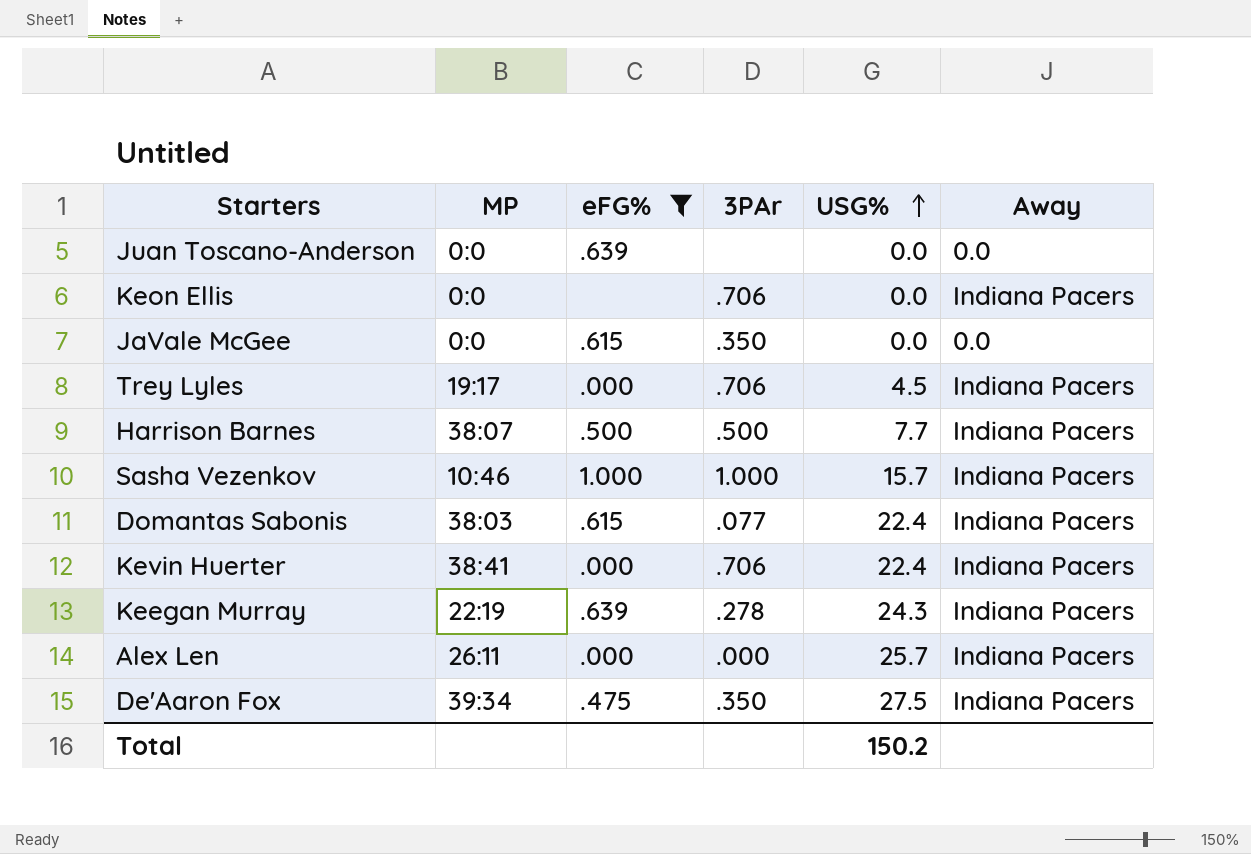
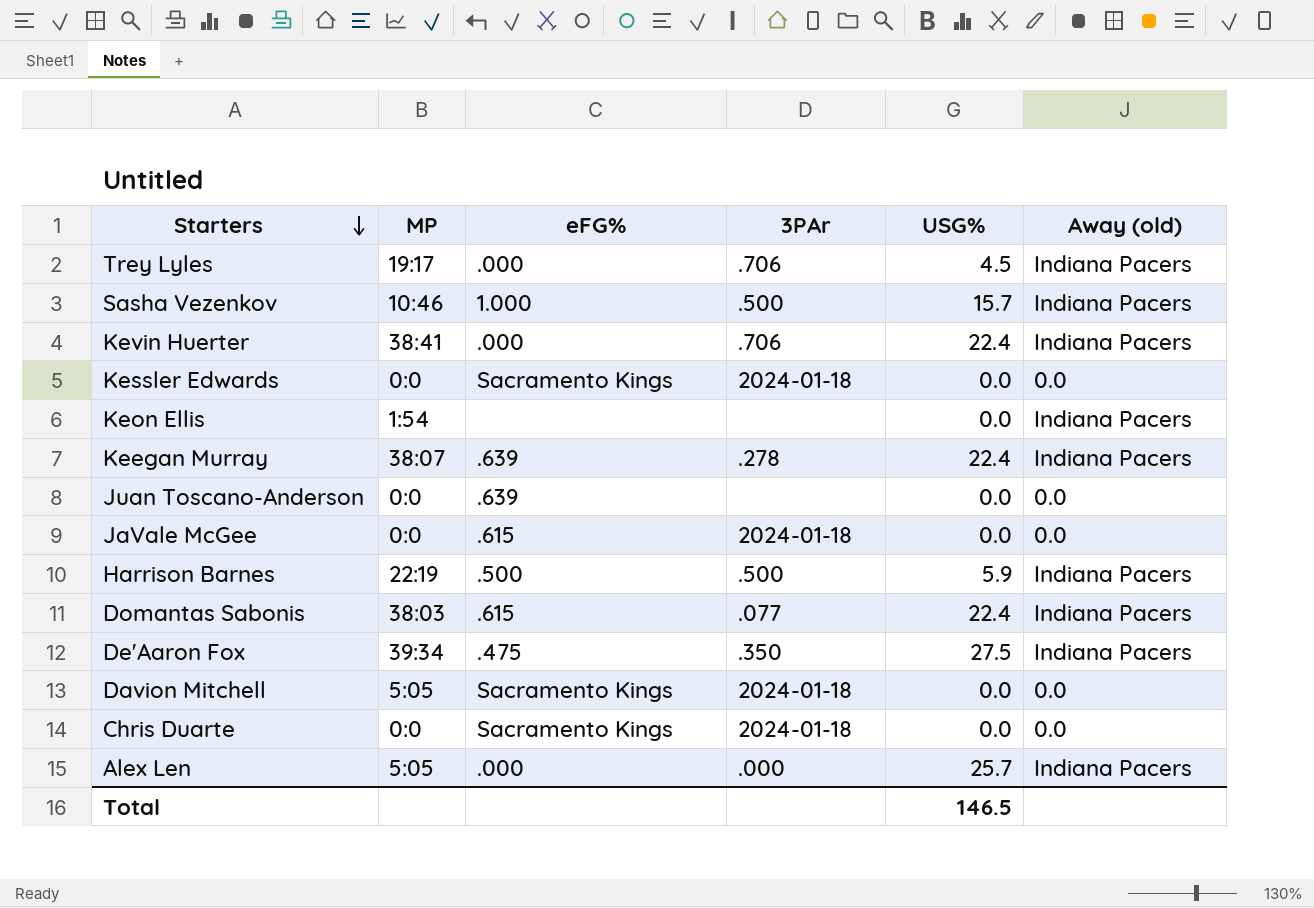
filter: eFG% != Sacramento Kings -> none
row order: USG% ascending -> Starters descending
column name: Away -> Away (old)
Sasha Vezenkov | 3PAr: 1.000 -> .500
Keon Ellis | MP: 0:0 -> 1:54
Keon Ellis | 3PAr: .706 -> none
Keegan Murray | MP: 22:19 -> 38:07
Keegan Murray | USG%: 24.3 -> 22.4
JaVale McGee | 3PAr: .350 -> 2024-01-18
Harrison Barnes | MP: 38:07 -> 22:19
Harrison Barnes | USG%: 7.7 -> 5.9
Alex Len | MP: 26:11 -> 5:05
Total | USG%: 150.2 -> 146.5

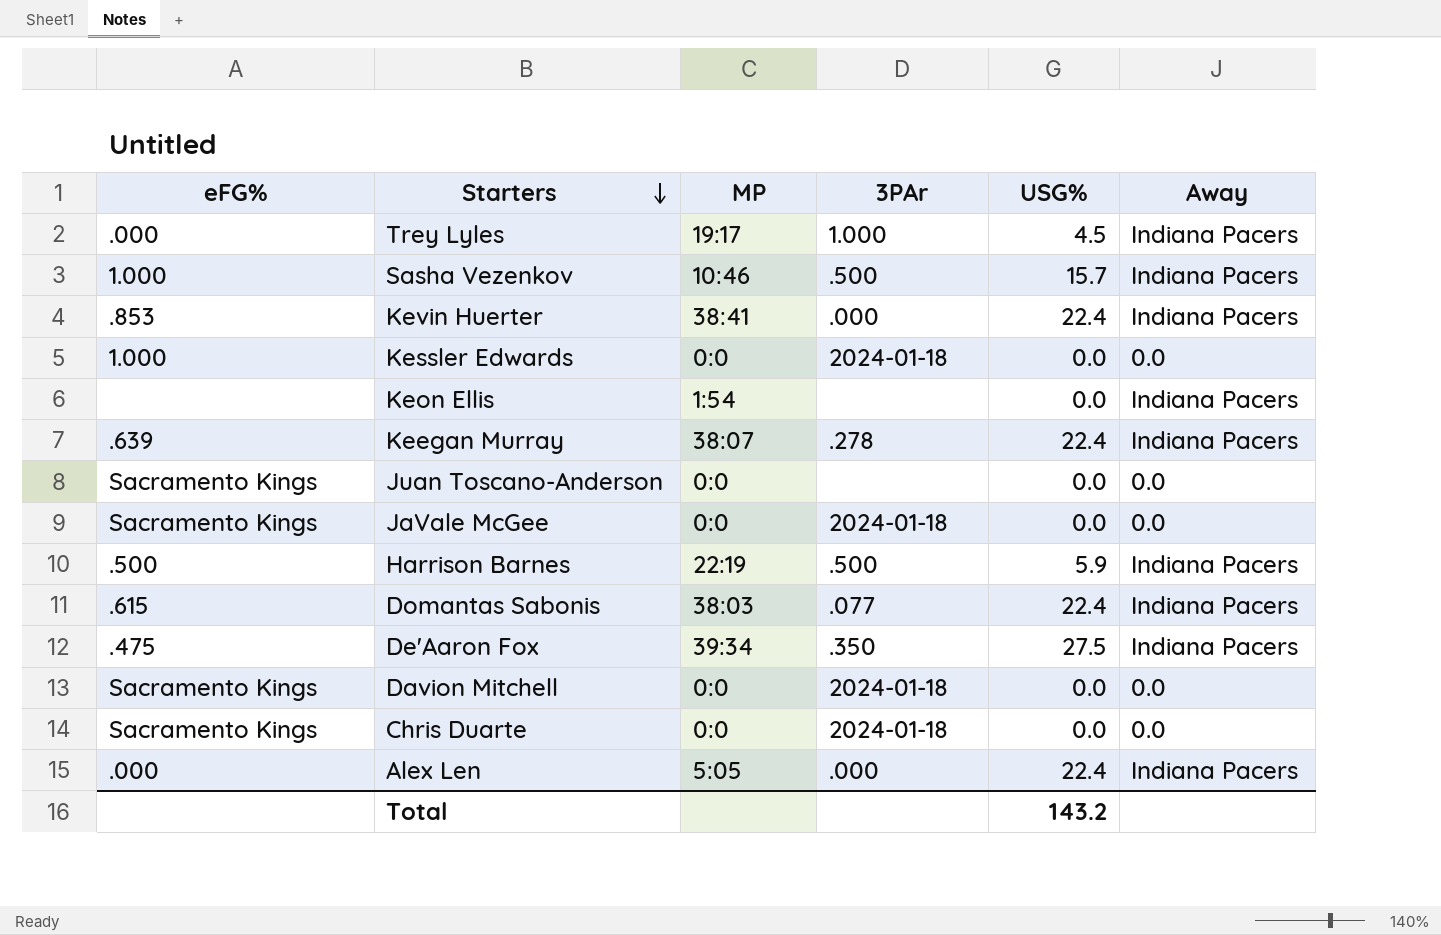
column eFG% | position: 3 -> 1
column name: Away (old) -> Away
Trey Lyles | 3PAr: .706 -> 1.000
Kevin Huerter | eFG%: .000 -> .853
Kevin Huerter | 3PAr: .706 -> .000
Kessler Edwards | eFG%: Sacramento Kings -> 1.000
Juan Toscano-Anderson | eFG%: .639 -> Sacramento Kings
JaVale McGee | eFG%: .615 -> Sacramento Kings
Davion Mitchell | MP: 5:05 -> 0:0
Alex Len | USG%: 25.7 -> 22.4
Total | USG%: 146.5 -> 143.2

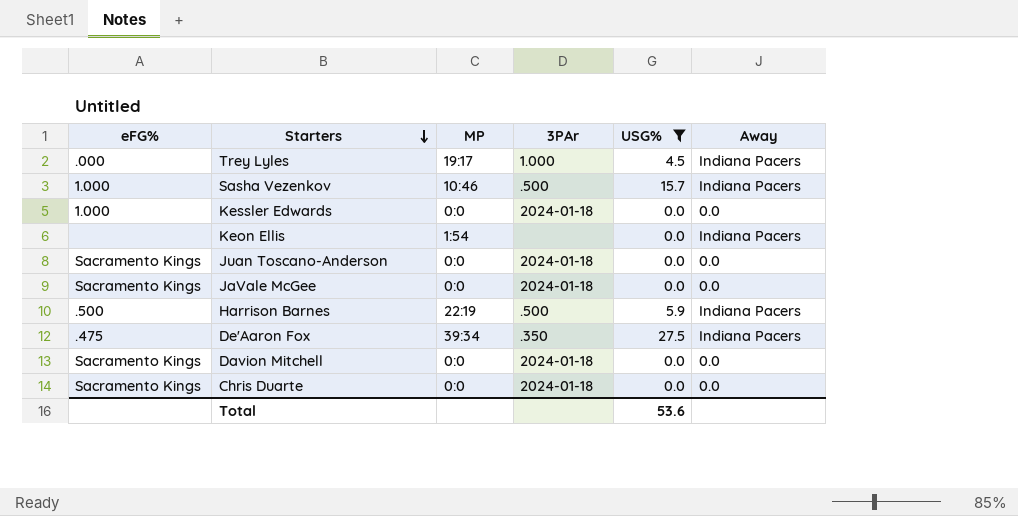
filter: none -> USG% != 22.4
Juan Toscano-Anderson | 3PAr: none -> 2024-01-18
Total | USG%: 143.2 -> 53.6

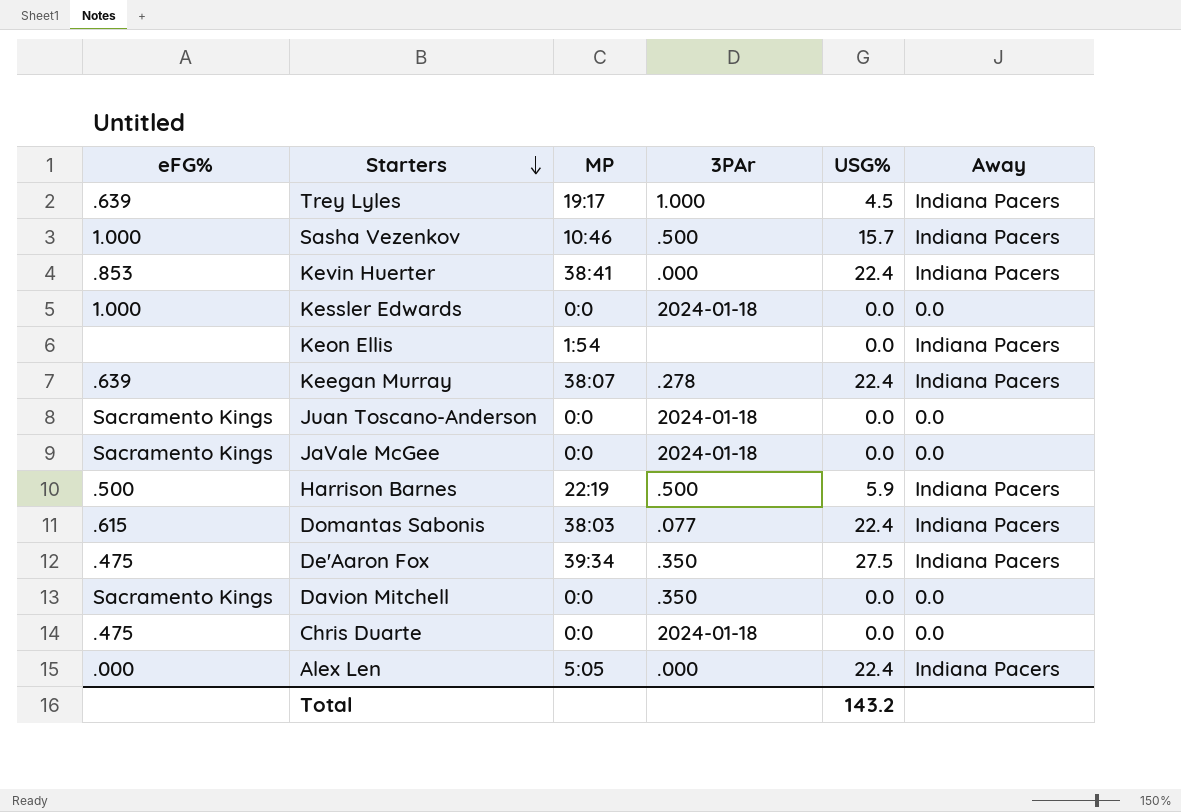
filter: USG% != 22.4 -> none
Trey Lyles | eFG%: .000 -> .639
Davion Mitchell | 3PAr: 2024-01-18 -> .350
Chris Duarte | eFG%: Sacramento Kings -> .475
Total | USG%: 53.6 -> 143.2

